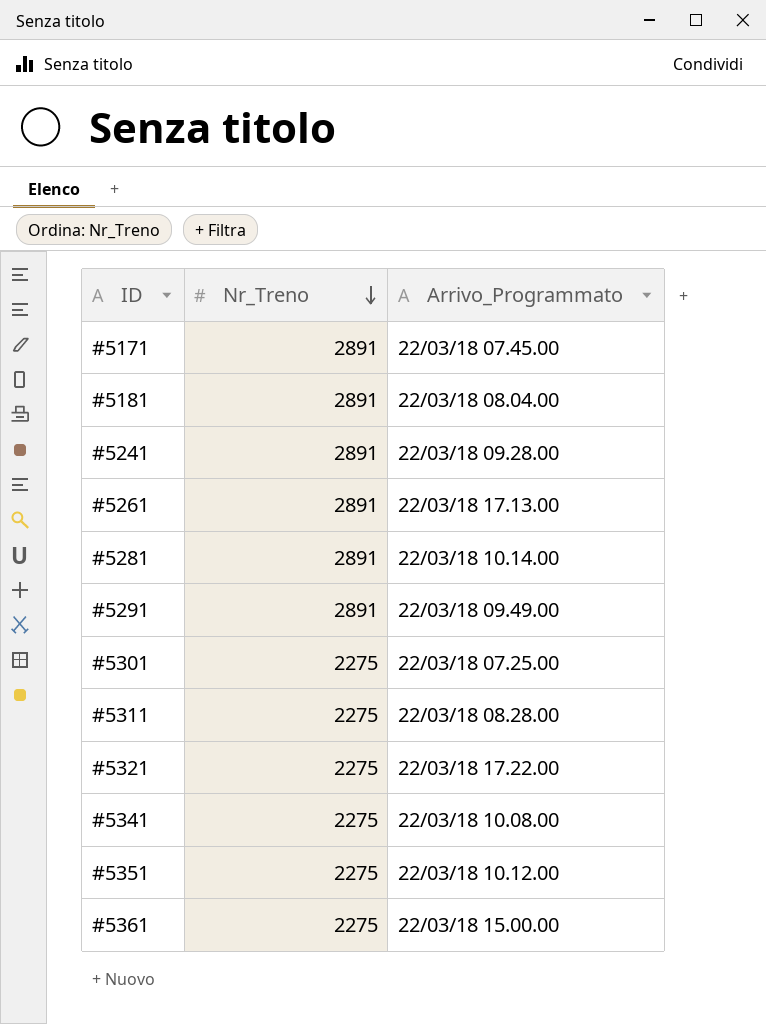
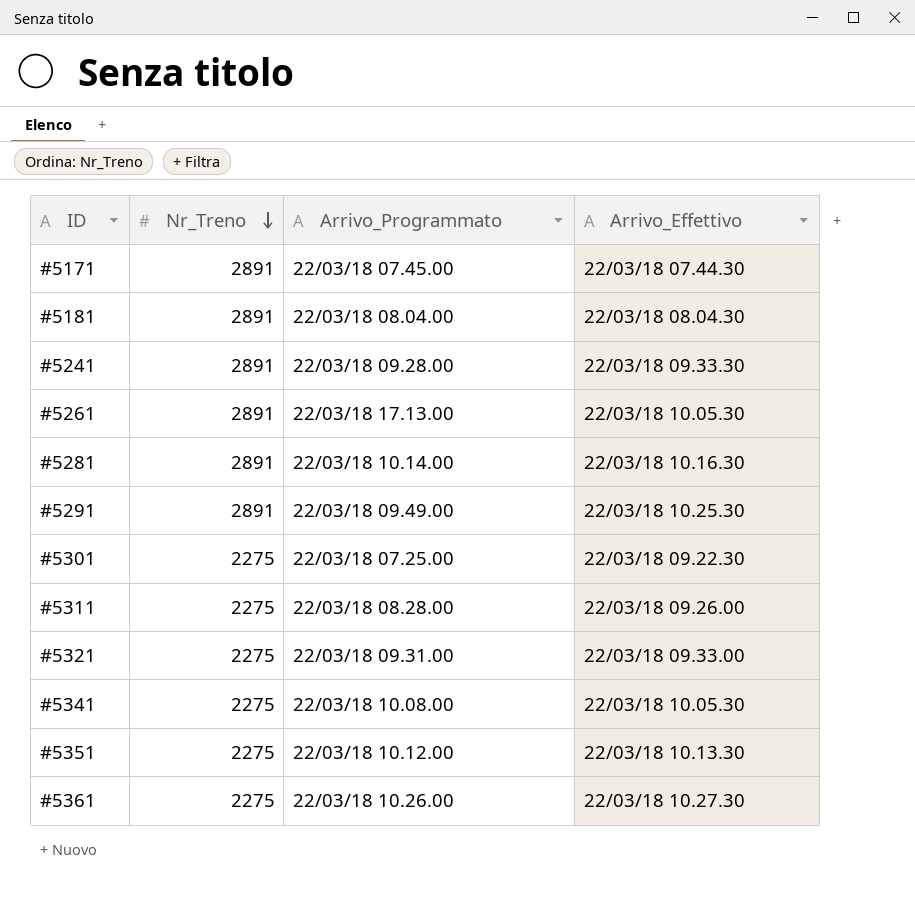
column Arrivo_Effettivo | position: none -> 4
#5321 | Arrivo_Programmato: 22/03/18 17.22.00 -> 22/03/18 09.31.00
#5361 | Arrivo_Programmato: 22/03/18 15.00.00 -> 22/03/18 10.26.00

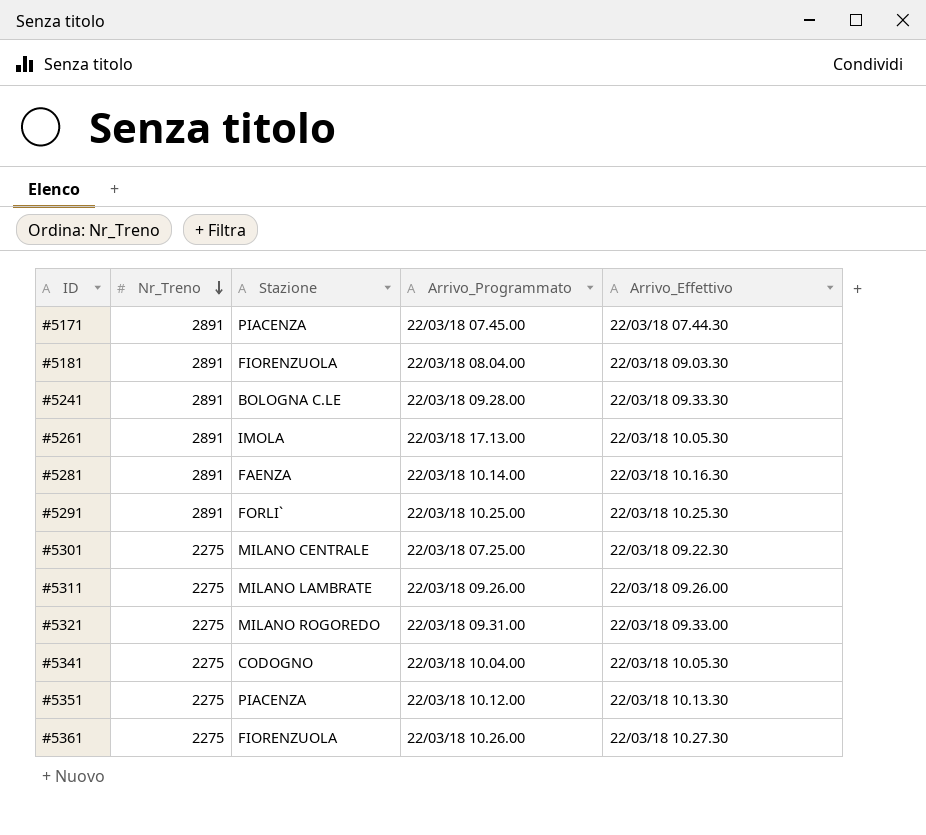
column Stazione | position: none -> 3
#5181 | Arrivo_Effettivo: 22/03/18 08.04.30 -> 22/03/18 09.03.30
#5291 | Arrivo_Programmato: 22/03/18 09.49.00 -> 22/03/18 10.25.00
#5311 | Arrivo_Programmato: 22/03/18 08.28.00 -> 22/03/18 09.26.00
#5341 | Arrivo_Programmato: 22/03/18 10.08.00 -> 22/03/18 10.04.00

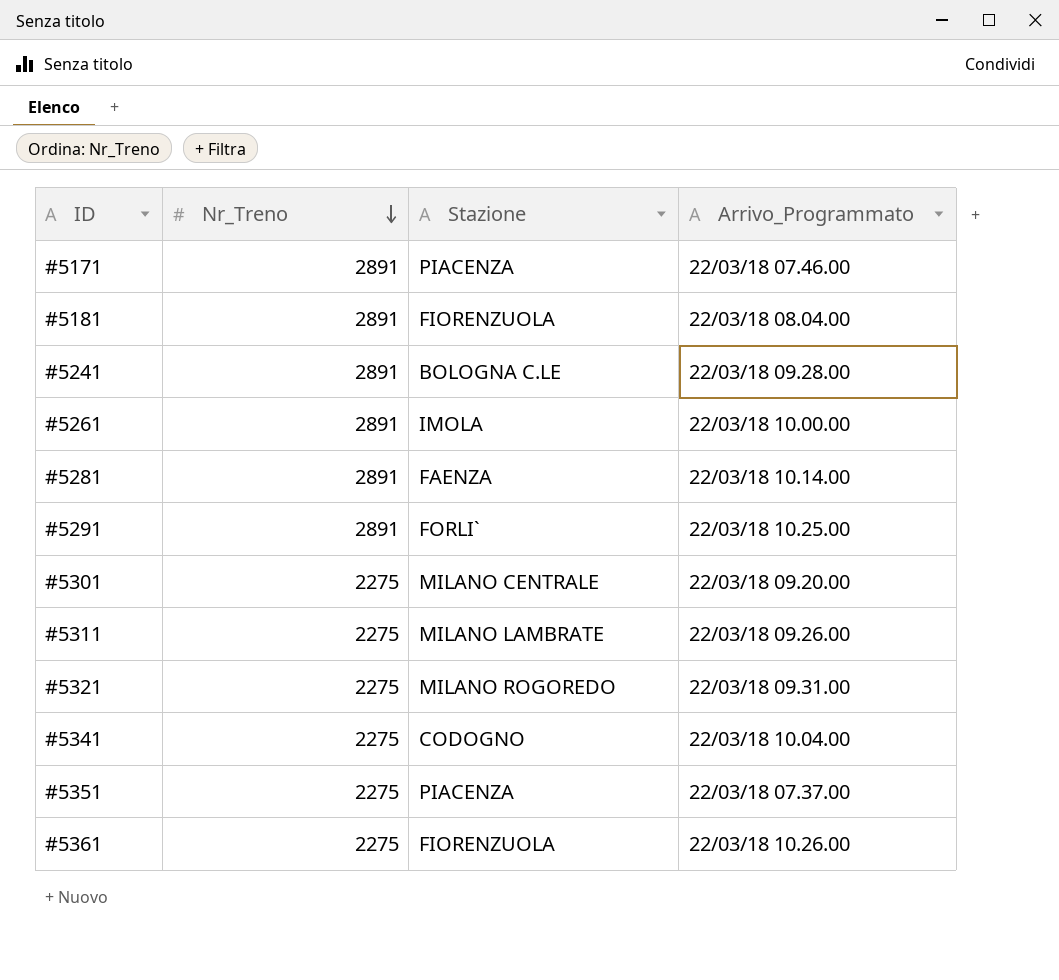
column Arrivo_Effettivo | position: 5 -> none
#5171 | Arrivo_Programmato: 22/03/18 07.45.00 -> 22/03/18 07.46.00
#5261 | Arrivo_Programmato: 22/03/18 17.13.00 -> 22/03/18 10.00.00
#5301 | Arrivo_Programmato: 22/03/18 07.25.00 -> 22/03/18 09.20.00
#5351 | Arrivo_Programmato: 22/03/18 10.12.00 -> 22/03/18 07.37.00

